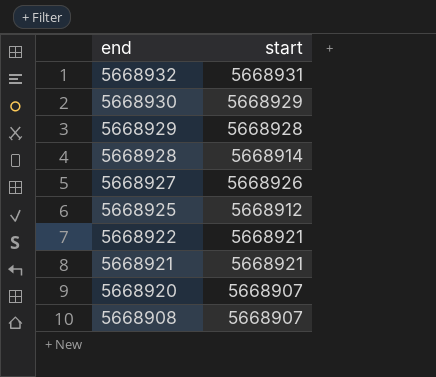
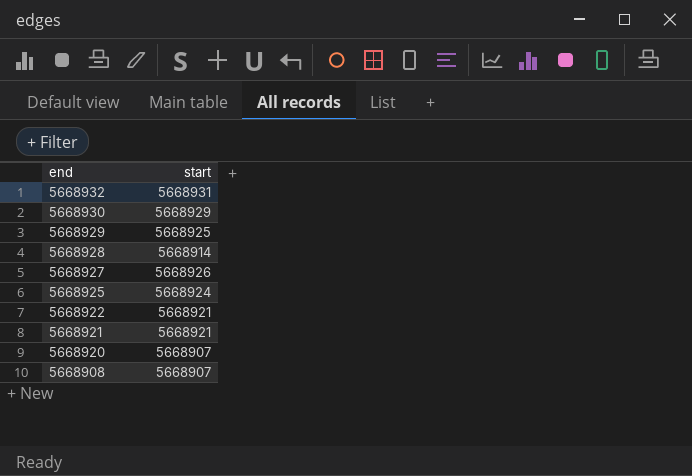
5668929 | start: 5668928 -> 5668925
5668925 | start: 5668912 -> 5668924

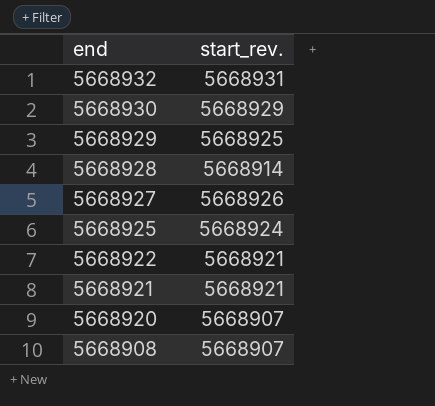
column name: start -> start_rev.

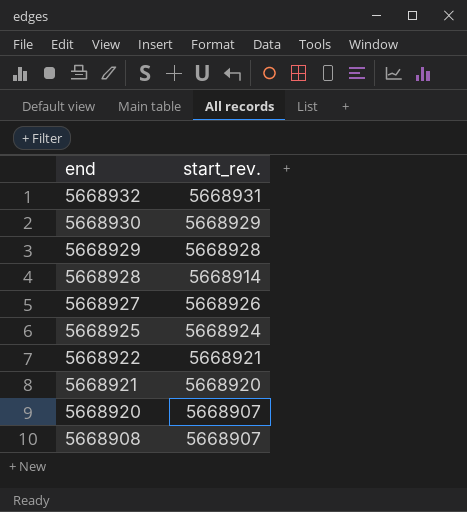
5668929 | start_rev.: 5668925 -> 5668928
5668921 | start_rev.: 5668921 -> 5668920

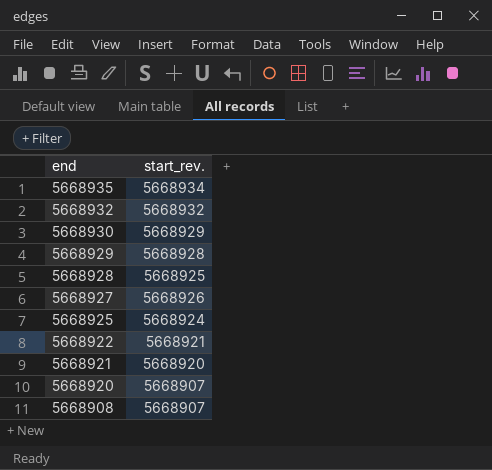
row 5668935: none -> 5668934
5668932 | start_rev.: 5668931 -> 5668932
5668928 | start_rev.: 5668914 -> 5668925

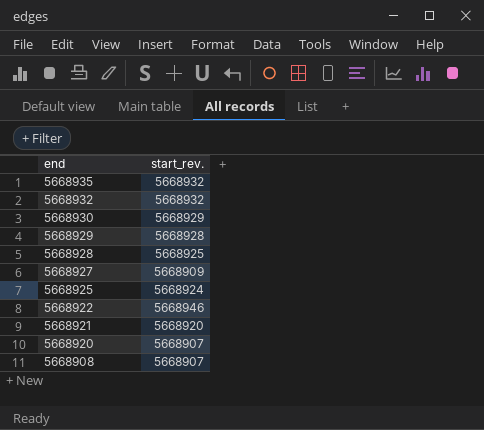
5668935 | start_rev.: 5668934 -> 5668932
5668927 | start_rev.: 5668926 -> 5668909
5668922 | start_rev.: 5668921 -> 5668946

